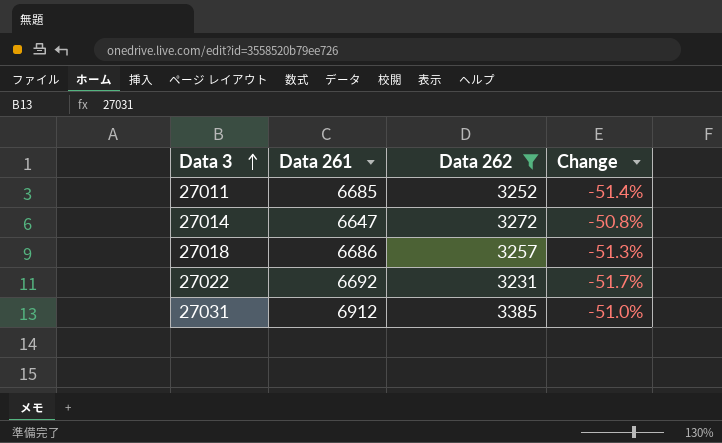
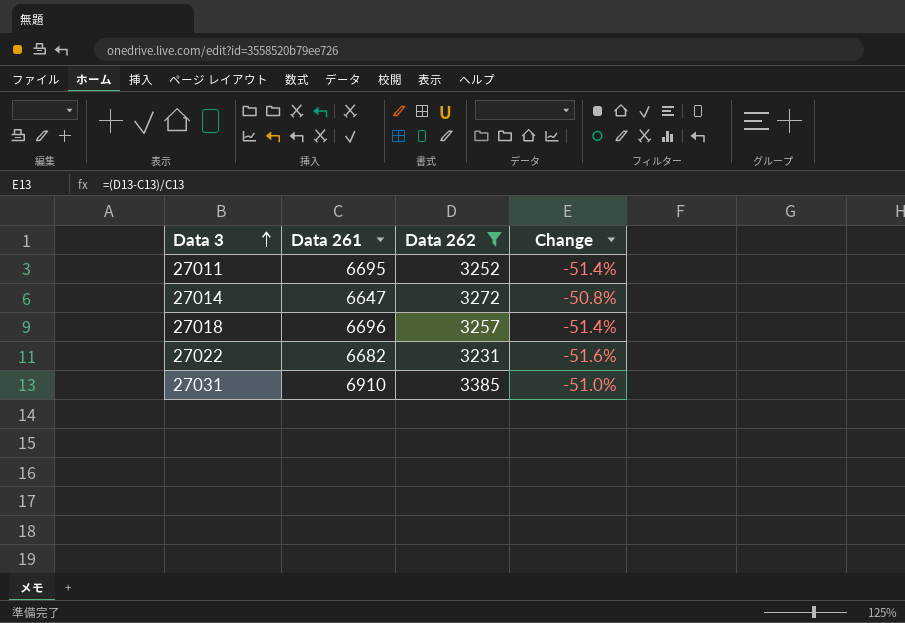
27011 | Data 261: 6685 -> 6695
27018 | Data 261: 6686 -> 6696
27018 | Change: -51.3% -> -51.4%
27022 | Data 261: 6692 -> 6682
27022 | Change: -51.7% -> -51.6%
27031 | Data 261: 6912 -> 6910

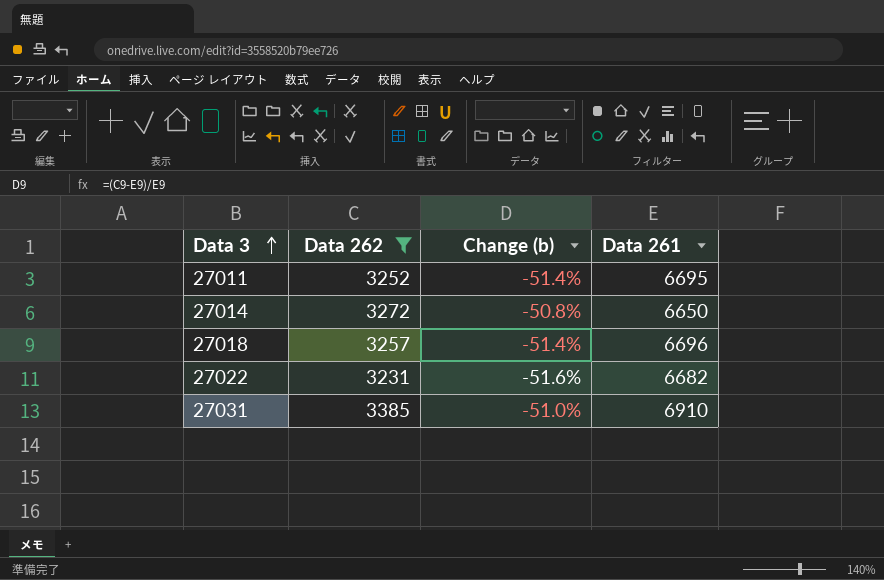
column name: Change -> Change (b)
column Data 261 | position: 2 -> 4
27014 | Data 261: 6647 -> 6650

